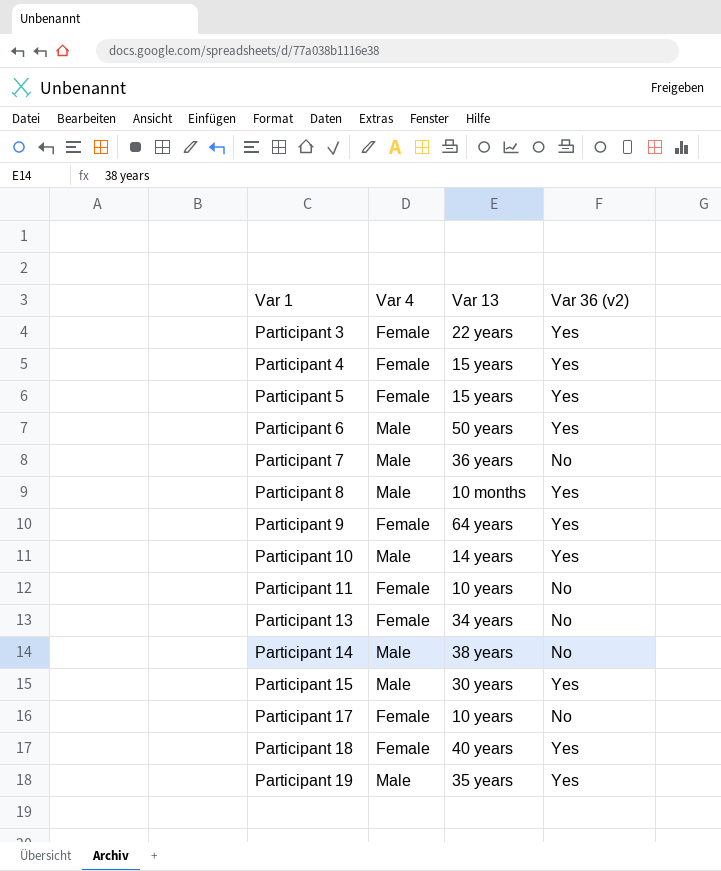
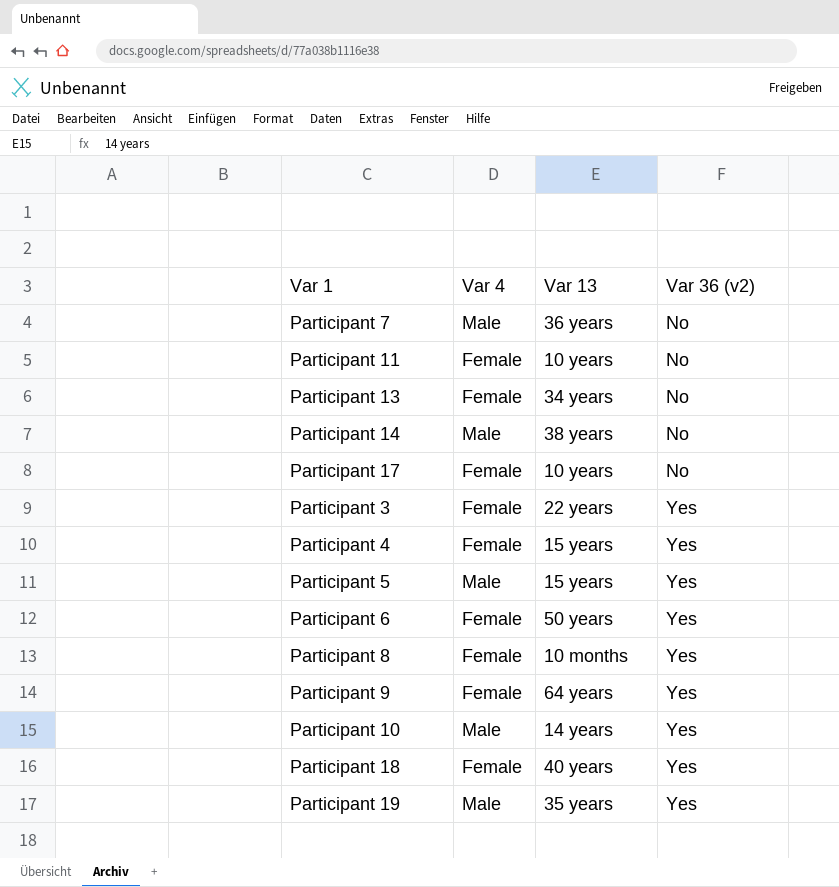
row order: Var 1 ascending -> Var 36 (v2) ascending
row Participant 15: Male | 30 years | Yes -> none
Participant 5 | Var 4: Female -> Male
Participant 6 | Var 4: Male -> Female
Participant 8 | Var 4: Male -> Female

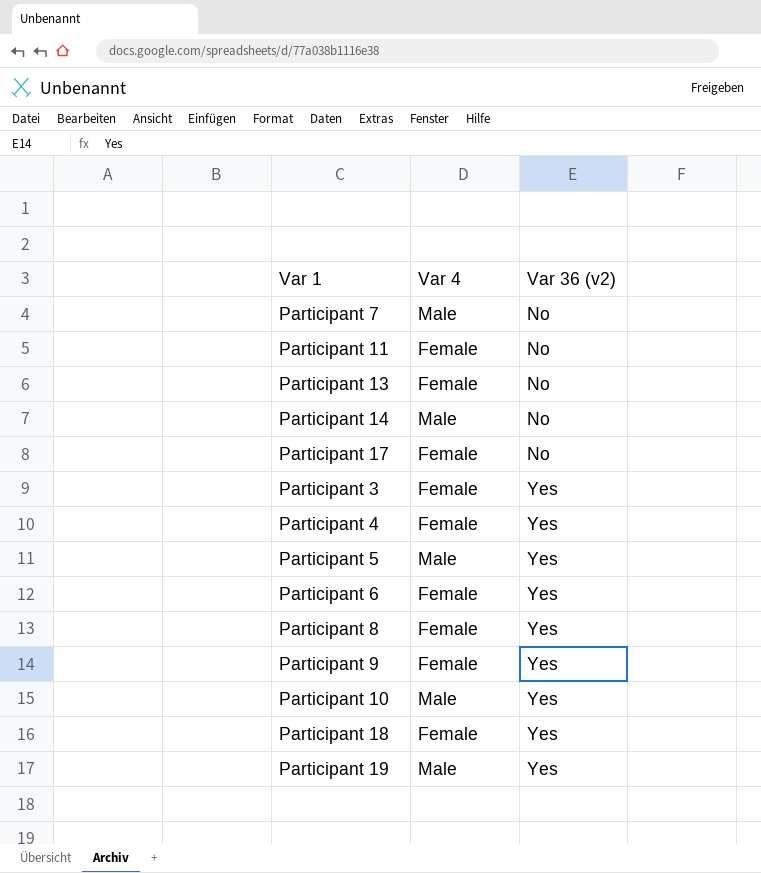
column Var 13 | position: 3 -> none

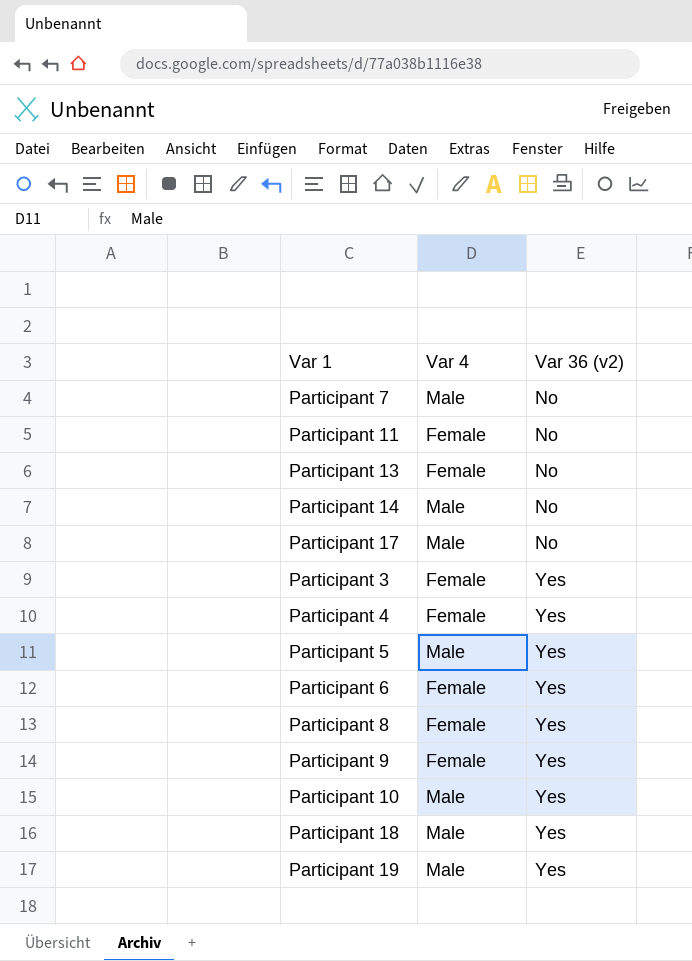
Participant 17 | Var 4: Female -> Male
Participant 18 | Var 4: Female -> Male

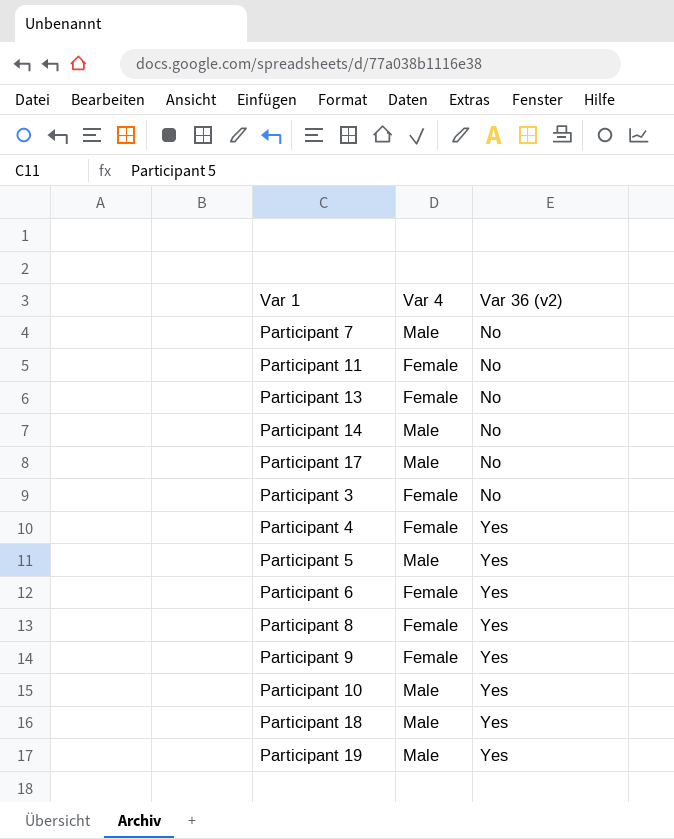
Participant 3 | Var 36 (v2): Yes -> No

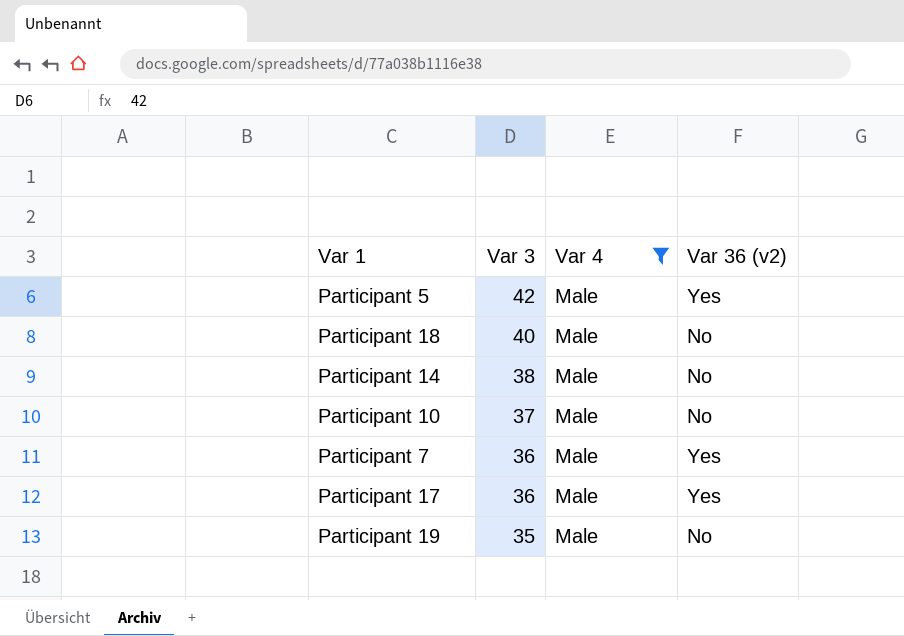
filter: none -> Var 4 = Male
row order: Var 36 (v2) ascending -> Var 3 descending
column Var 3 | position: none -> 2
Participant 18 | Var 36 (v2): Yes -> No
Participant 10 | Var 36 (v2): Yes -> No
Participant 7 | Var 36 (v2): No -> Yes
Participant 17 | Var 36 (v2): No -> Yes
Participant 19 | Var 36 (v2): Yes -> No

